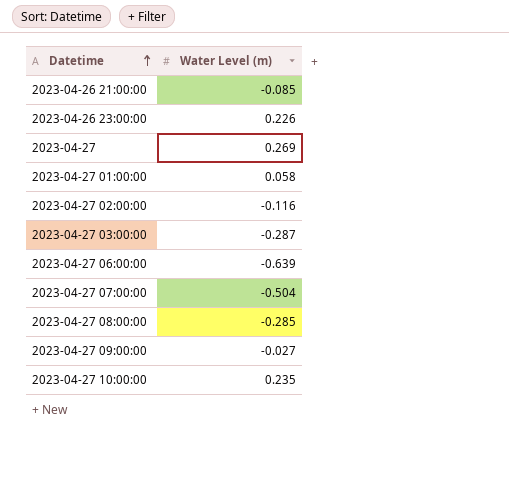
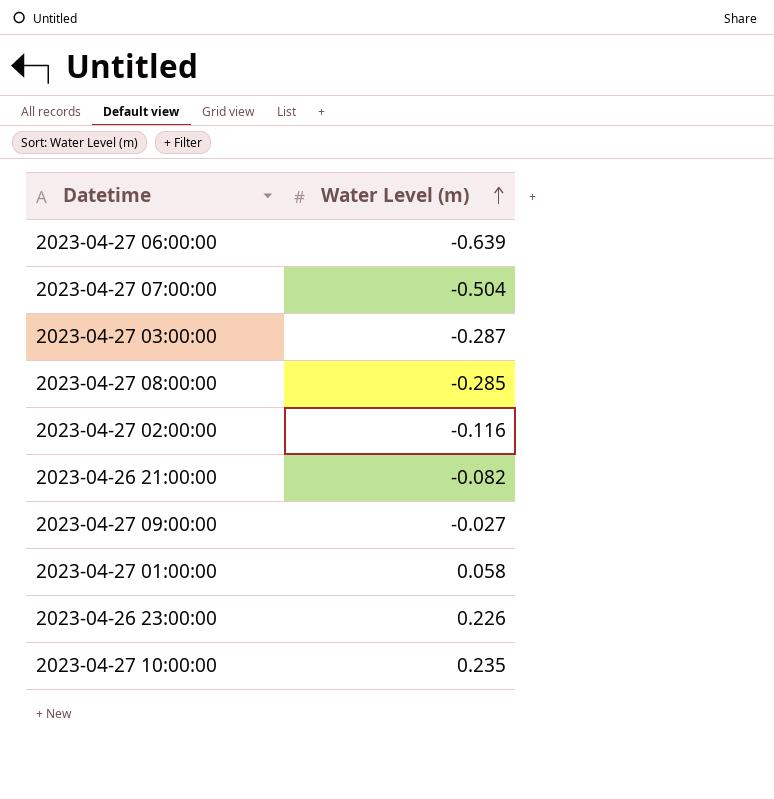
row order: Datetime ascending -> Water Level (m) ascending
row 2023-04-27: 0.269 -> none
2023-04-26 21:00:00 | Water Level (m): -0.085 -> -0.082

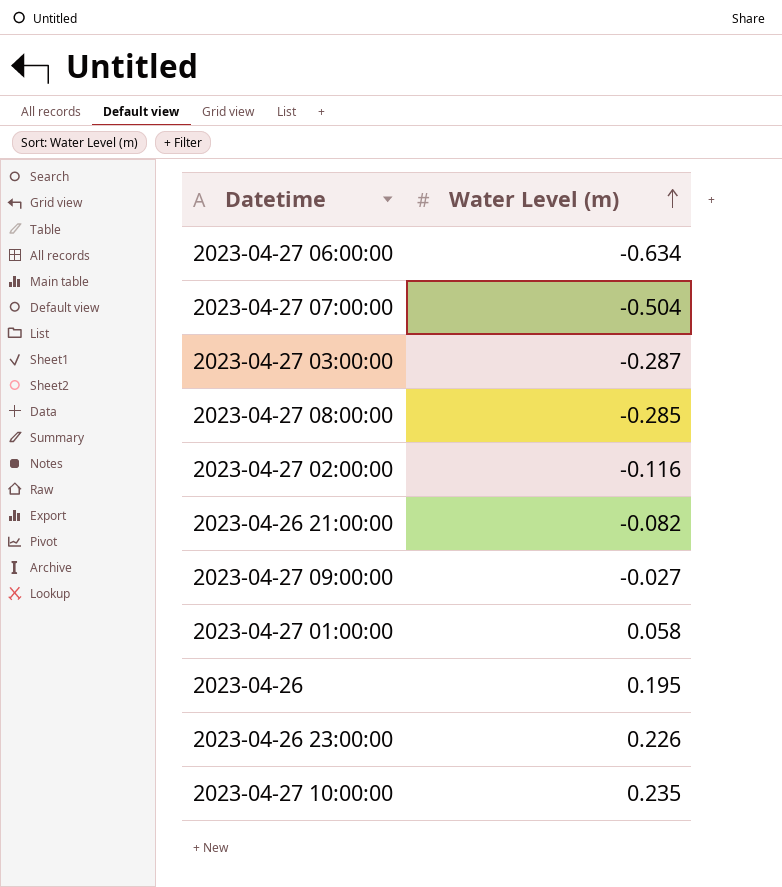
2023-04-27 06:00:00 | Water Level (m): -0.639 -> -0.634
row 2023-04-26: none -> 0.195

